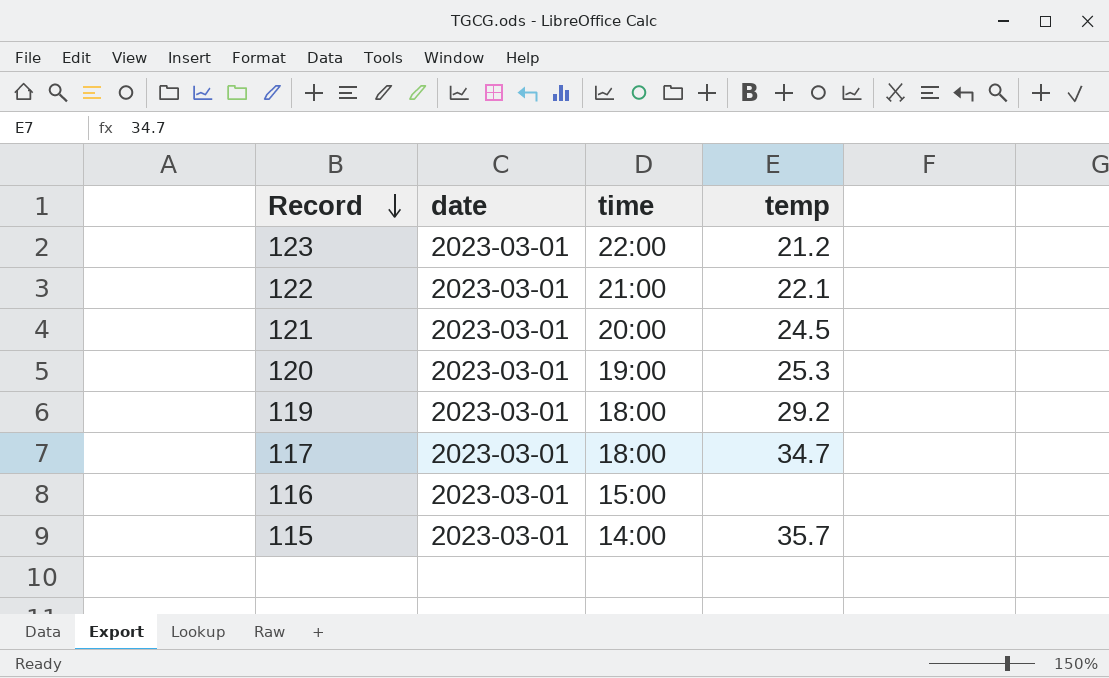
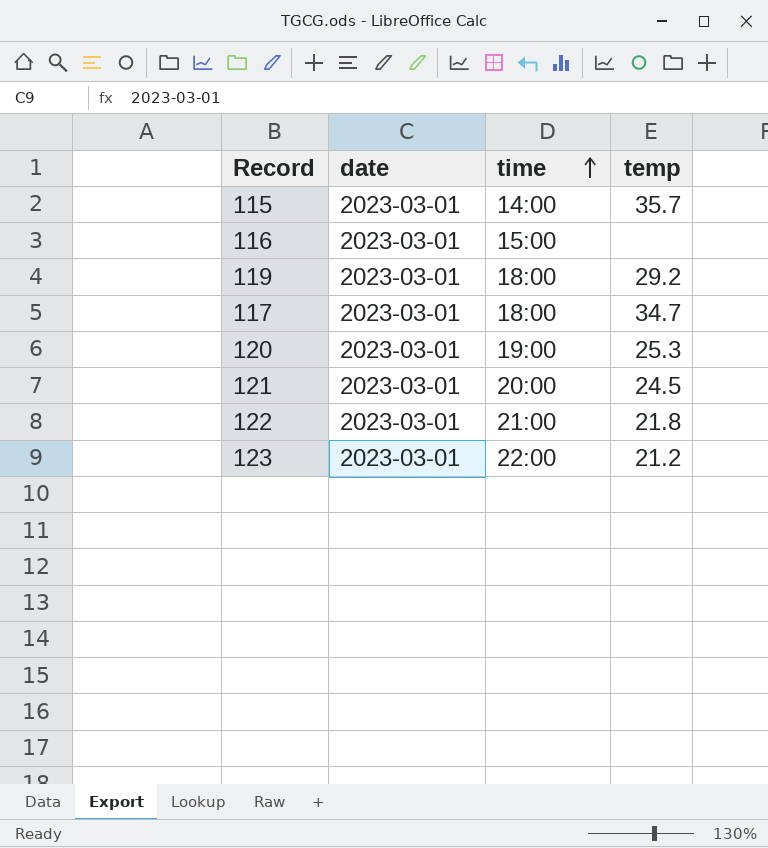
row order: Record descending -> time ascending
122 | temp: 22.1 -> 21.8

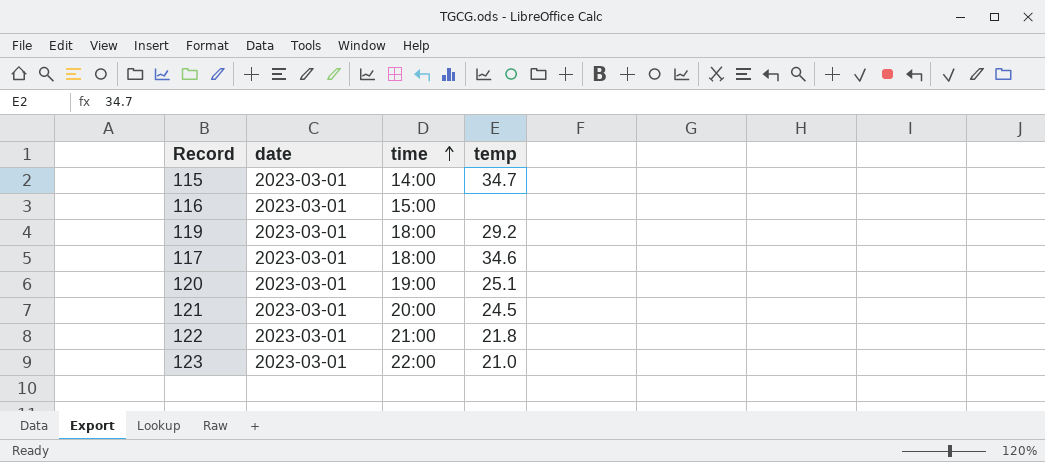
115 | temp: 35.7 -> 34.7
117 | temp: 34.7 -> 34.6
120 | temp: 25.3 -> 25.1
123 | temp: 21.2 -> 21.0

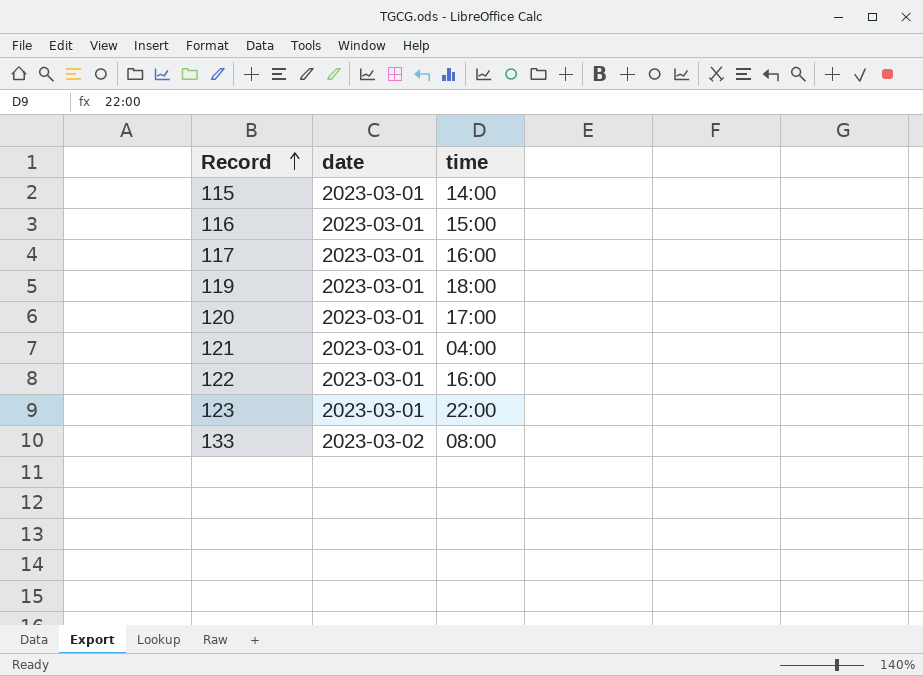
row order: time ascending -> Record ascending
column temp | position: 4 -> none
117 | time: 18:00 -> 16:00
120 | time: 19:00 -> 17:00
121 | time: 20:00 -> 04:00
122 | time: 21:00 -> 16:00
row 133: none -> 2023-03-02 | 08:00

